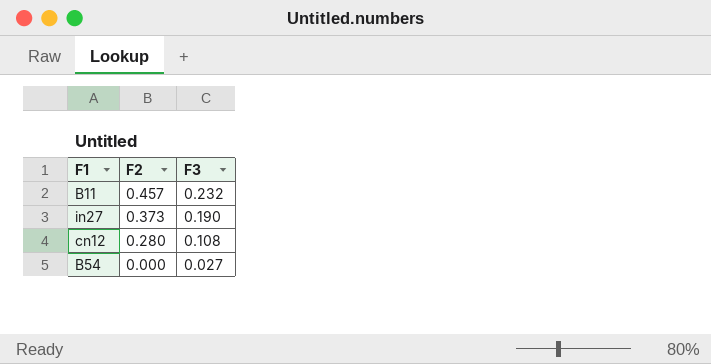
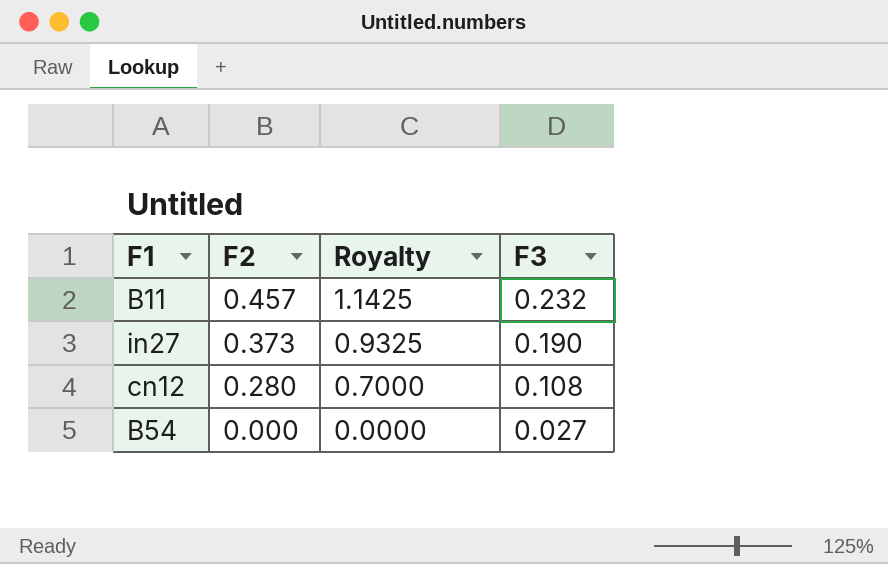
column Royalty | formula: none -> [F2] * 2.5

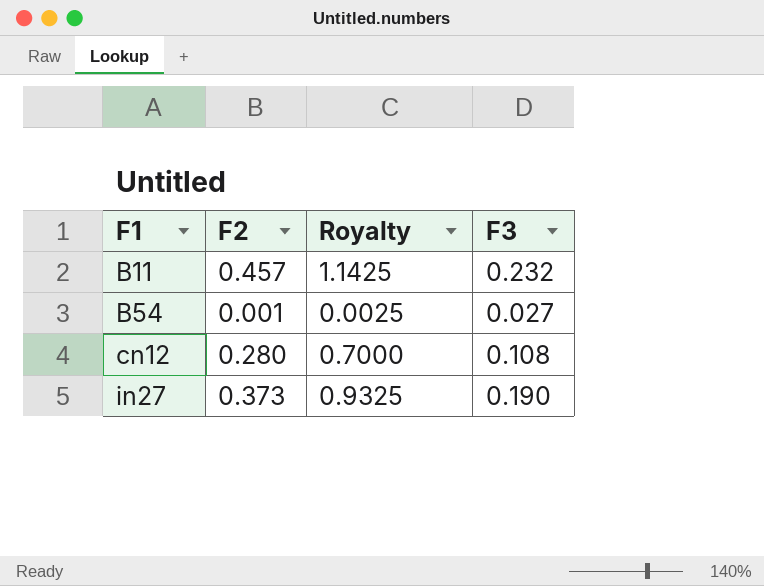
row order: F2 descending -> F1 ascending
B54 | F2: 0.000 -> 0.001
B54 | Royalty: 0.0000 -> 0.0025

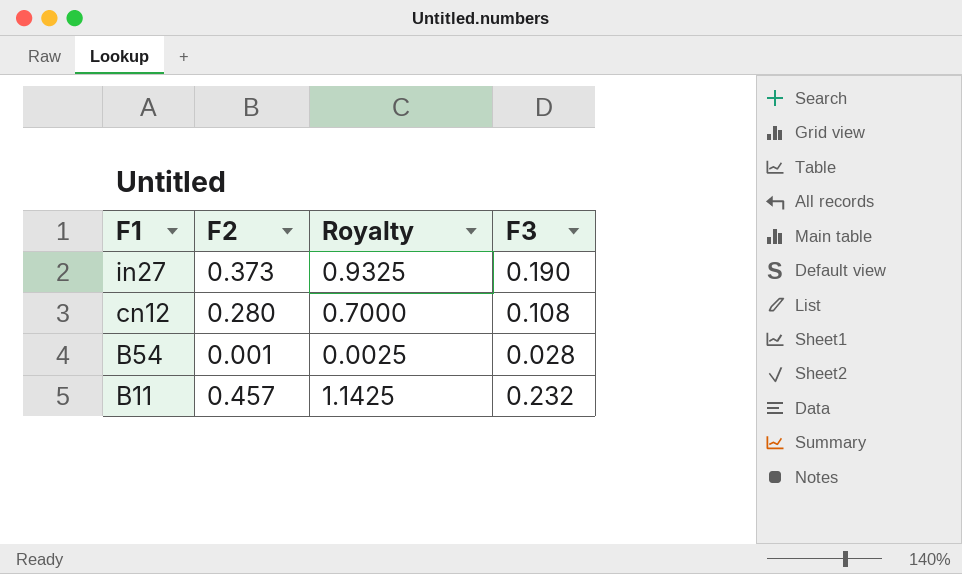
row order: F1 ascending -> F1 descending
B54 | F3: 0.027 -> 0.028

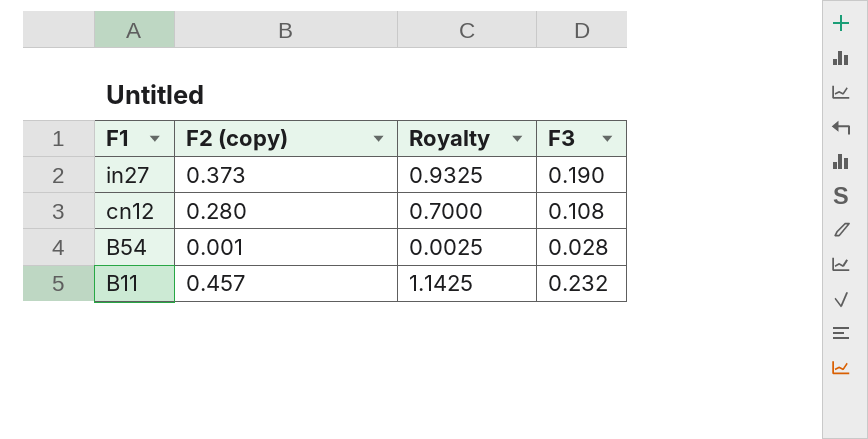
column name: F2 -> F2 (copy)

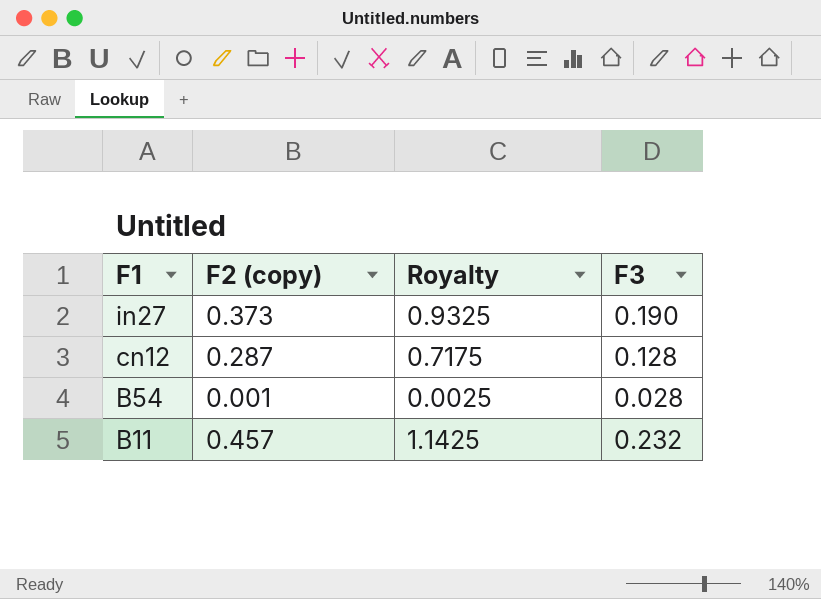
cn12 | F2 (copy): 0.280 -> 0.287
cn12 | Royalty: 0.7000 -> 0.7175
cn12 | F3: 0.108 -> 0.128

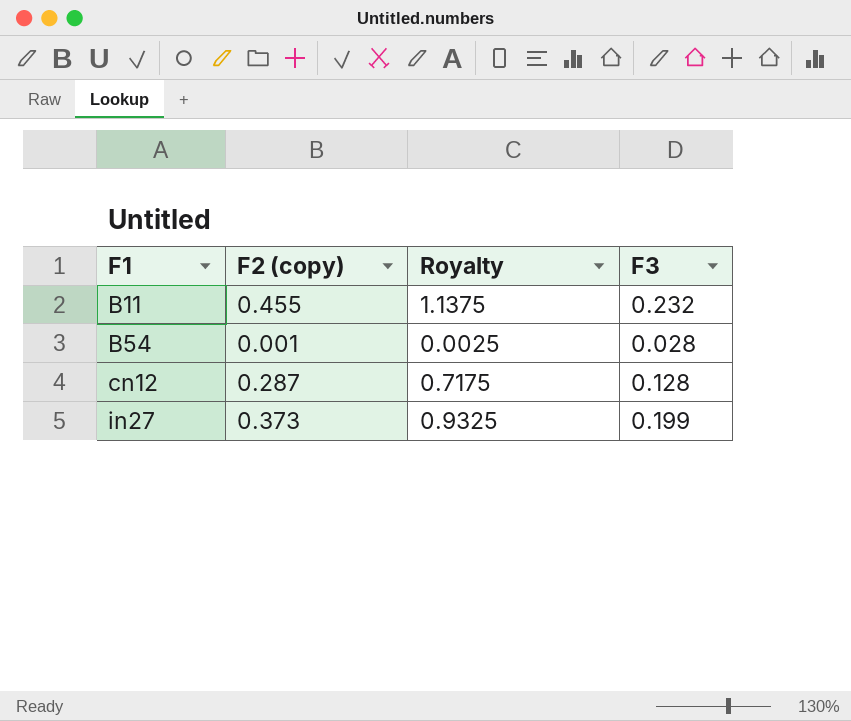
row order: F1 descending -> F1 ascending
B11 | F2 (copy): 0.457 -> 0.455
B11 | Royalty: 1.1425 -> 1.1375
in27 | F3: 0.190 -> 0.199

